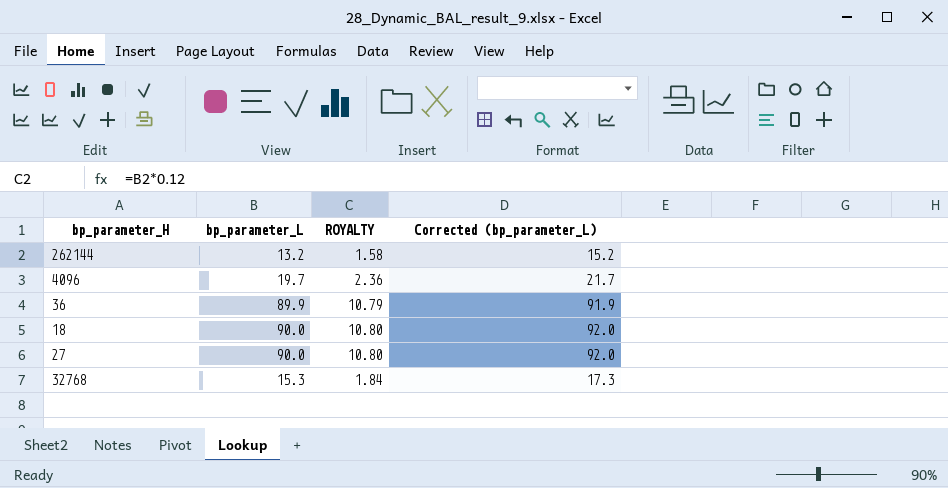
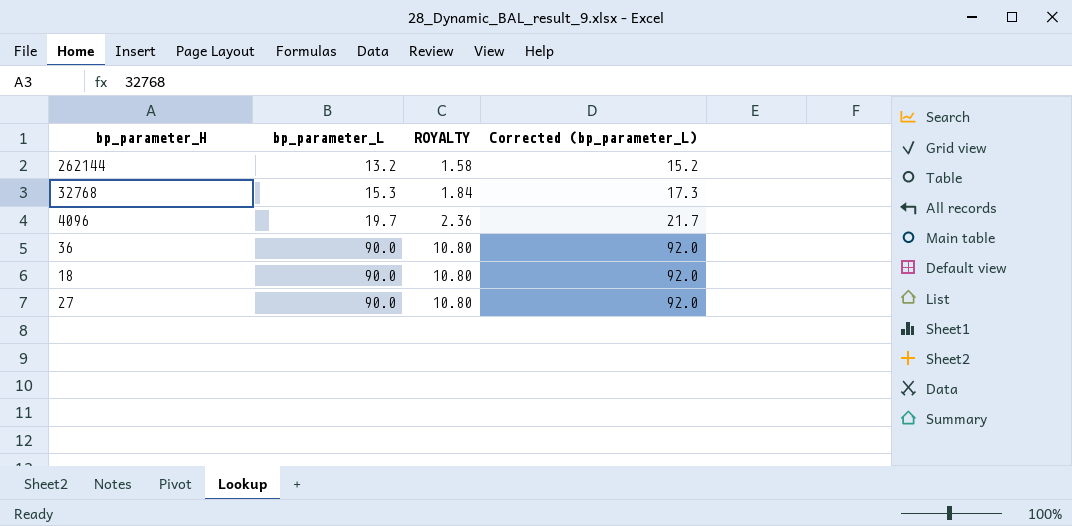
row order: none -> bp_parameter_L ascending
36 | bp_parameter_L: 89.9 -> 90.0
36 | ROYALTY: 10.79 -> 10.80
36 | Corrected (bp_parameter_L): 91.9 -> 92.0

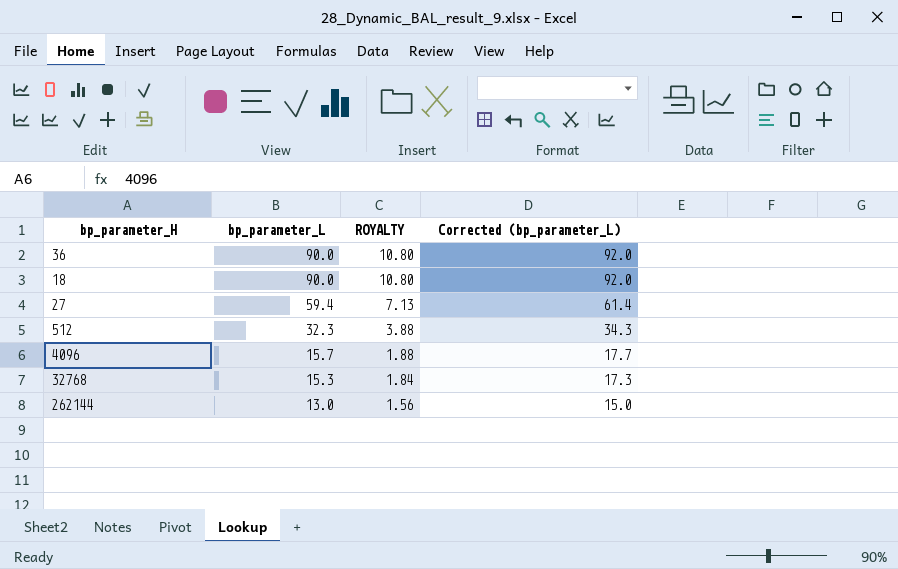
row order: bp_parameter_L ascending -> bp_parameter_L descending
27 | bp_parameter_L: 90.0 -> 59.4
27 | ROYALTY: 10.80 -> 7.13
27 | Corrected (bp_parameter_L): 92.0 -> 61.4
row 512: none -> 32.3 | 3.88 | 34.3
4096 | bp_parameter_L: 19.7 -> 15.7
4096 | ROYALTY: 2.36 -> 1.88
4096 | Corrected (bp_parameter_L): 21.7 -> 17.7
262144 | bp_parameter_L: 13.2 -> 13.0
262144 | ROYALTY: 1.58 -> 1.56
262144 | Corrected (bp_parameter_L): 15.2 -> 15.0

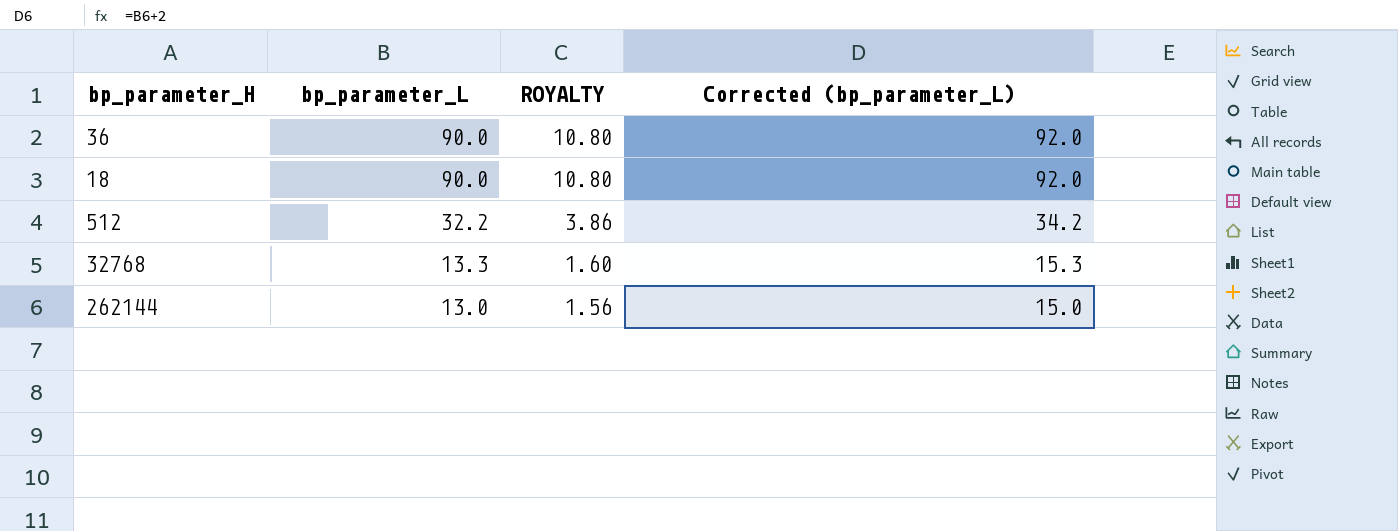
row 27: 59.4 | 7.13 | 61.4 -> none
row 4096: 15.7 | 1.88 | 17.7 -> none
512 | bp_parameter_L: 32.3 -> 32.2
512 | ROYALTY: 3.88 -> 3.86
512 | Corrected (bp_parameter_L): 34.3 -> 34.2
32768 | bp_parameter_L: 15.3 -> 13.3
32768 | ROYALTY: 1.84 -> 1.60
32768 | Corrected (bp_parameter_L): 17.3 -> 15.3

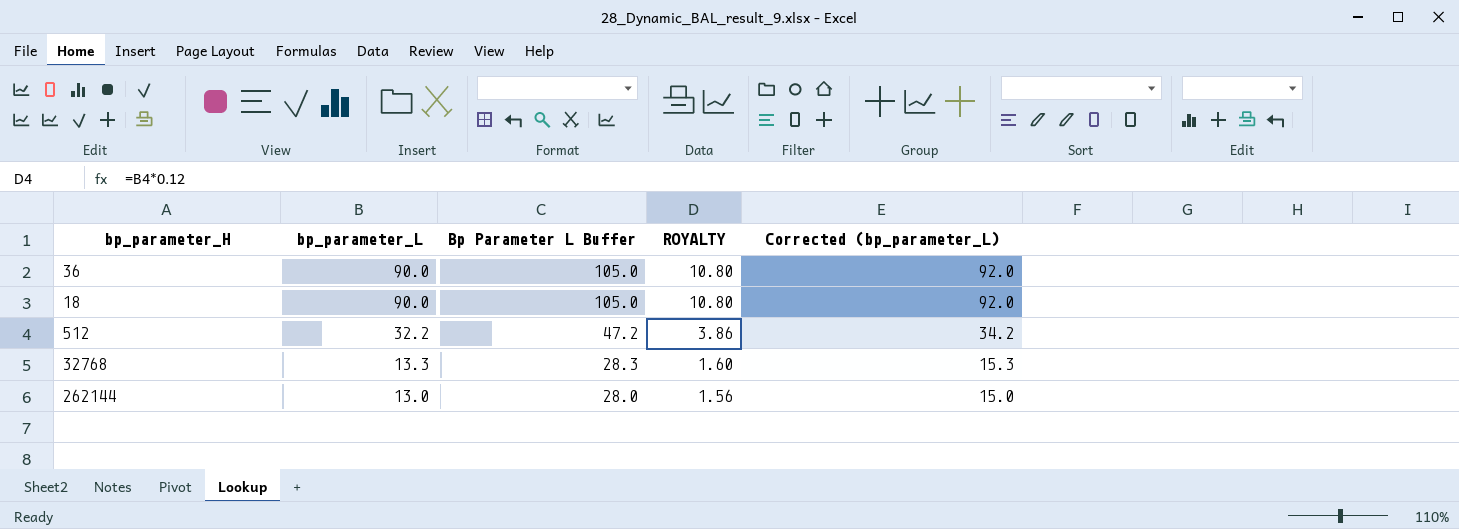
column Bp Parameter L Buffer | formula: none -> [bp_parameter_L] + 15

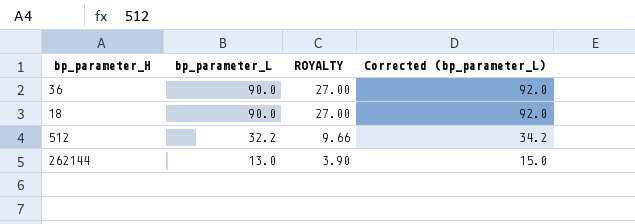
column Bp Parameter L Buffer | formula: [bp_parameter_L] + 15 -> none
column ROYALTY | formula: [bp_parameter_L] * 0.12 -> [bp_parameter_L] * 0.3
row 32768: 13.3 | 28.3 | 1.60 | 15.3 -> none

